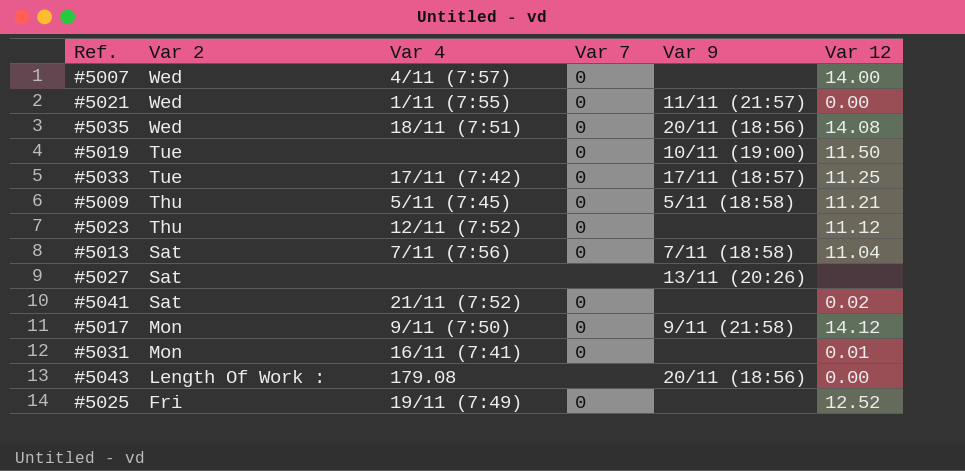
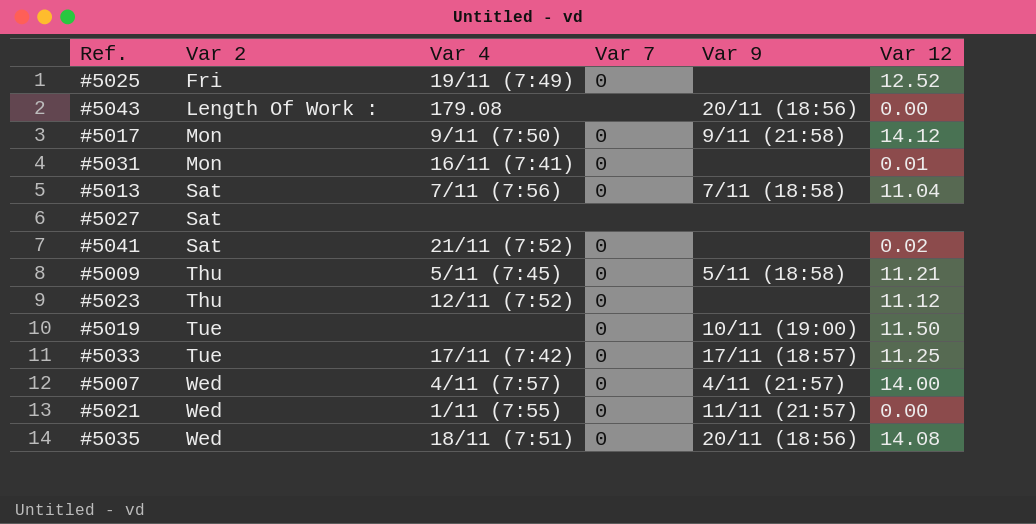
row order: Var 2 descending -> Var 2 ascending
#5027 | Var 9: 13/11 (20:26) -> none
#5007 | Var 9: none -> 4/11 (21:57)

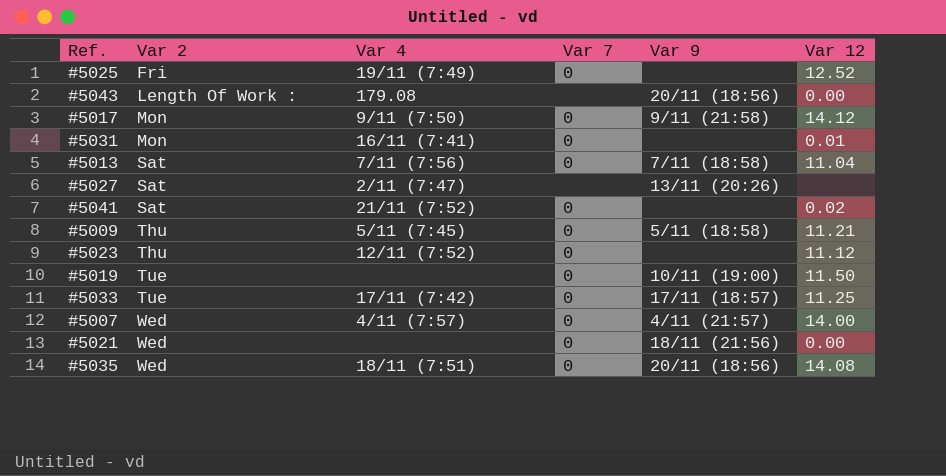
#5027 | Var 4: none -> 2/11 (7:47)
#5027 | Var 9: none -> 13/11 (20:26)
#5021 | Var 4: 1/11 (7:55) -> none
#5021 | Var 9: 11/11 (21:57) -> 18/11 (21:56)

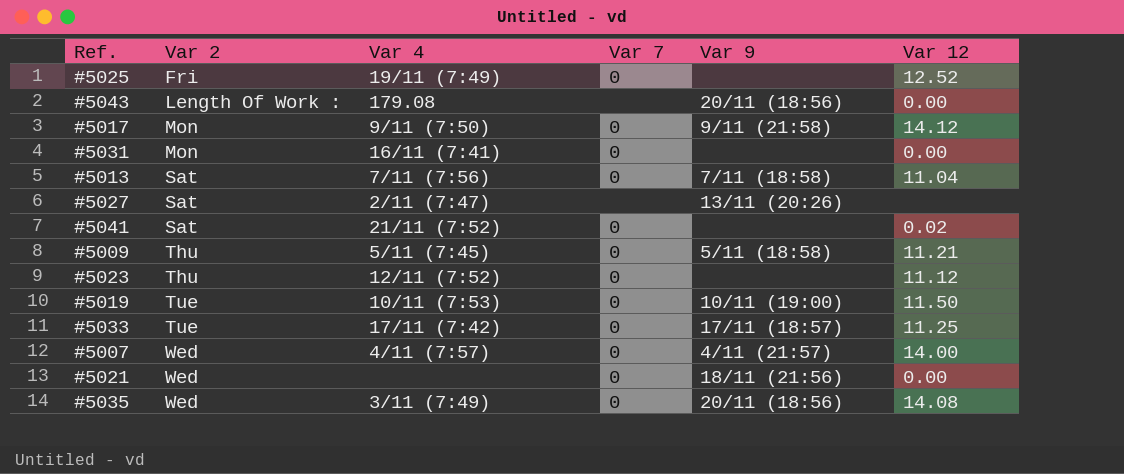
#5031 | Var 12: 0.01 -> 0.00
#5019 | Var 4: none -> 10/11 (7:53)
#5035 | Var 4: 18/11 (7:51) -> 3/11 (7:49)

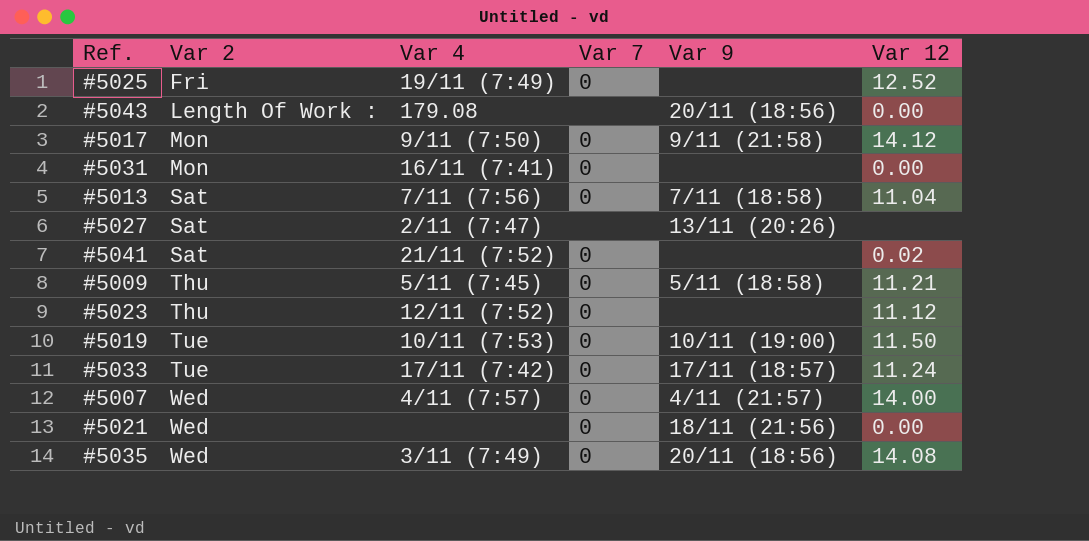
#5033 | Var 12: 11.25 -> 11.24

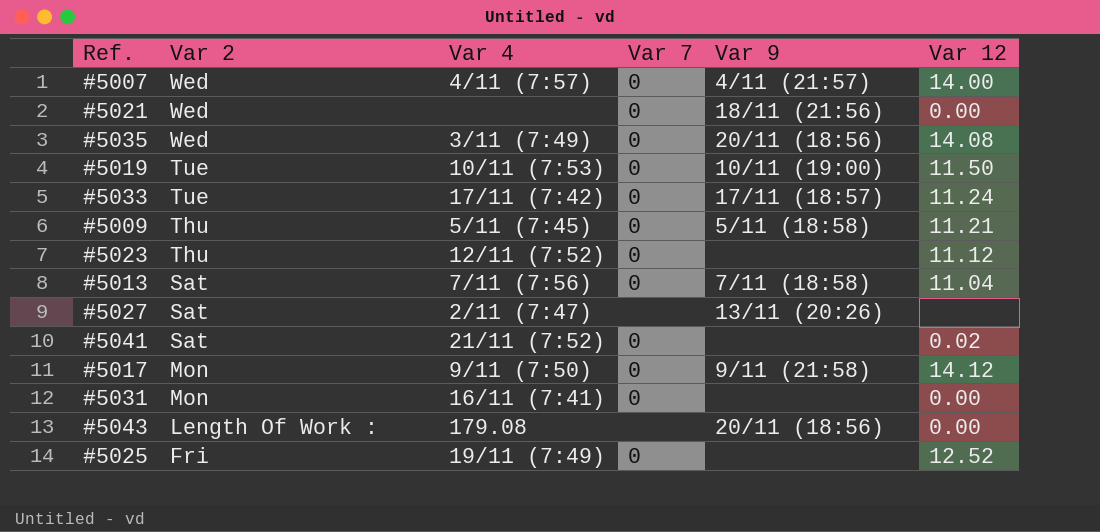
row order: Var 2 ascending -> Var 2 descending

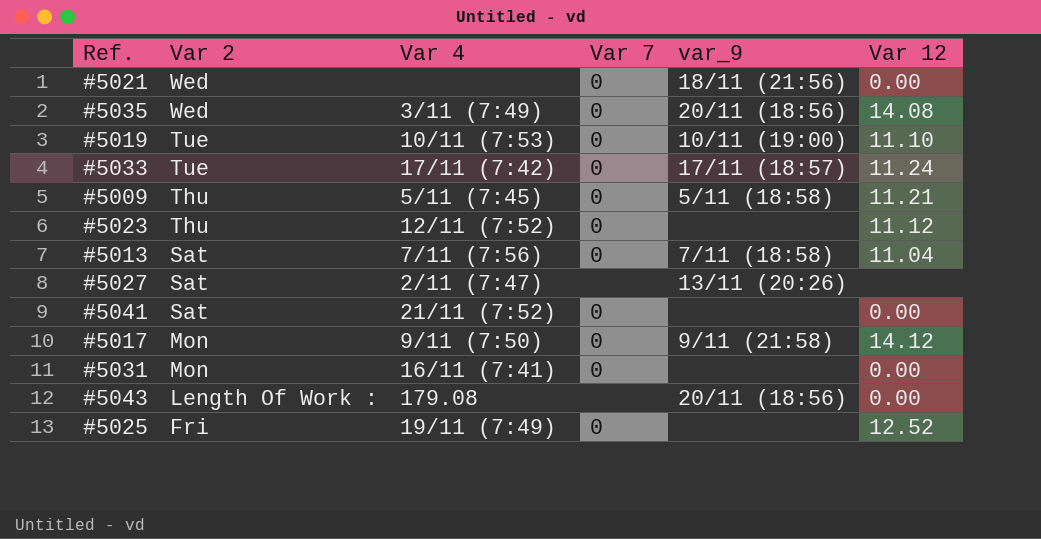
column name: Var 9 -> var_9
row #5007: Wed | 4/11 (7:57) | 0 | 4/11 (21:57) | 14.00 -> none
#5019 | Var 12: 11.50 -> 11.10
#5041 | Var 12: 0.02 -> 0.00

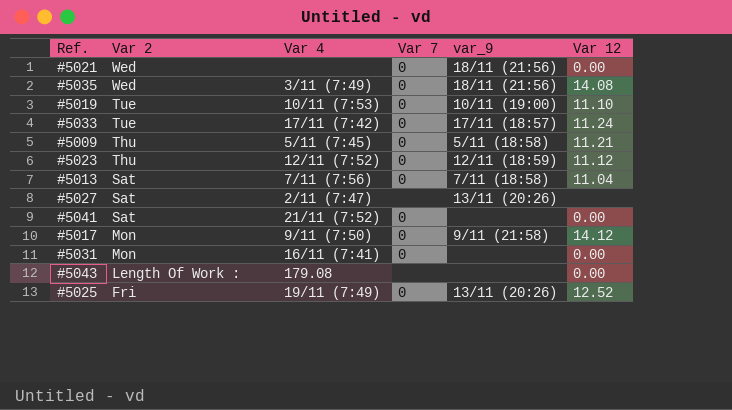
#5035 | var_9: 20/11 (18:56) -> 18/11 (21:56)
#5023 | var_9: none -> 12/11 (18:59)
#5043 | var_9: 20/11 (18:56) -> none
#5025 | var_9: none -> 13/11 (20:26)

